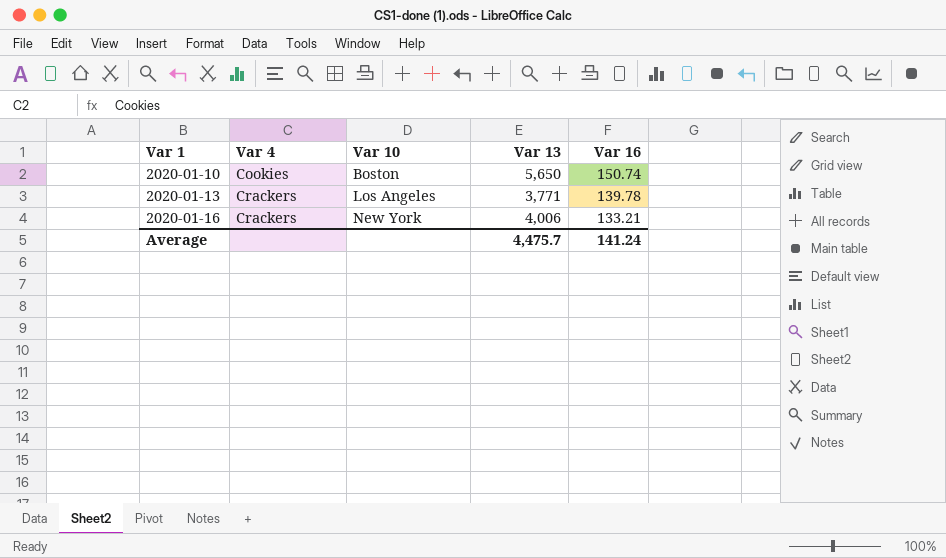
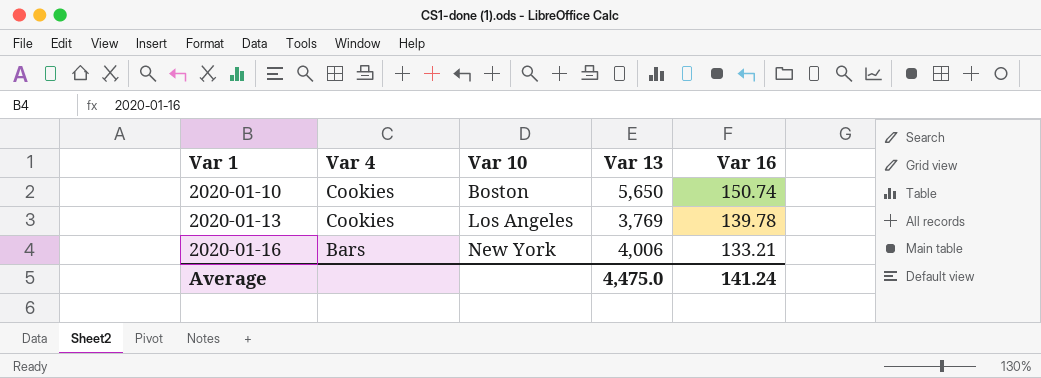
2020-01-13 | Var 4: Crackers -> Cookies
2020-01-13 | Var 13: 3,771 -> 3,769
2020-01-16 | Var 4: Crackers -> Bars
Average | Var 13: 4,475.7 -> 4,475.0

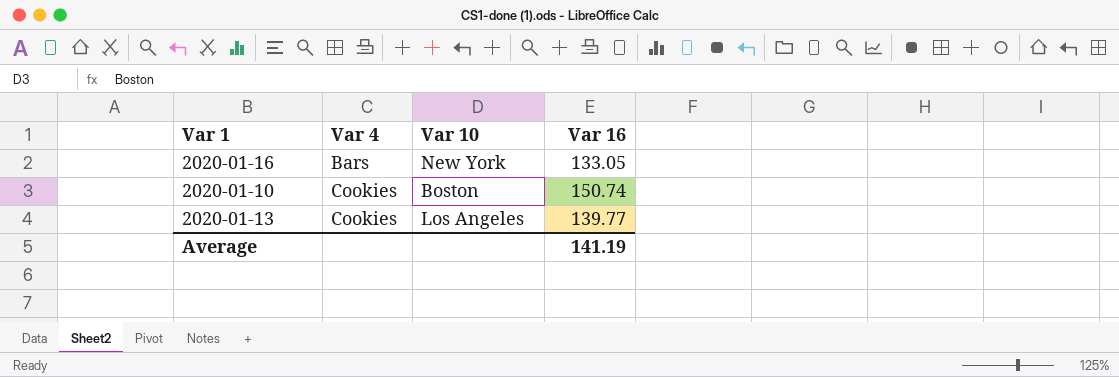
row order: Var 1 ascending -> Var 4 ascending
column Var 13 | position: 4 -> none
2020-01-16 | Var 16: 133.21 -> 133.05
2020-01-13 | Var 16: 139.78 -> 139.77
Average | Var 16: 141.24 -> 141.19

